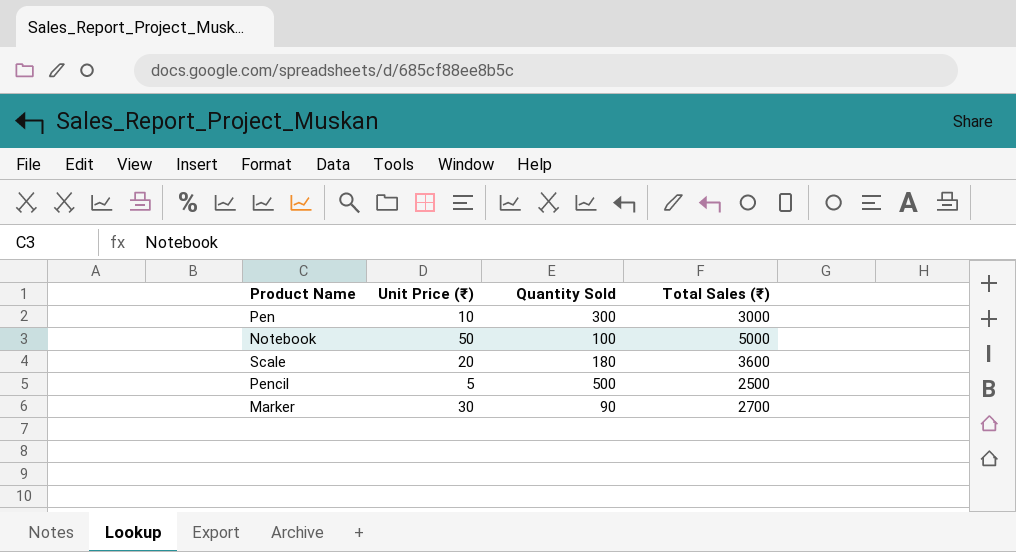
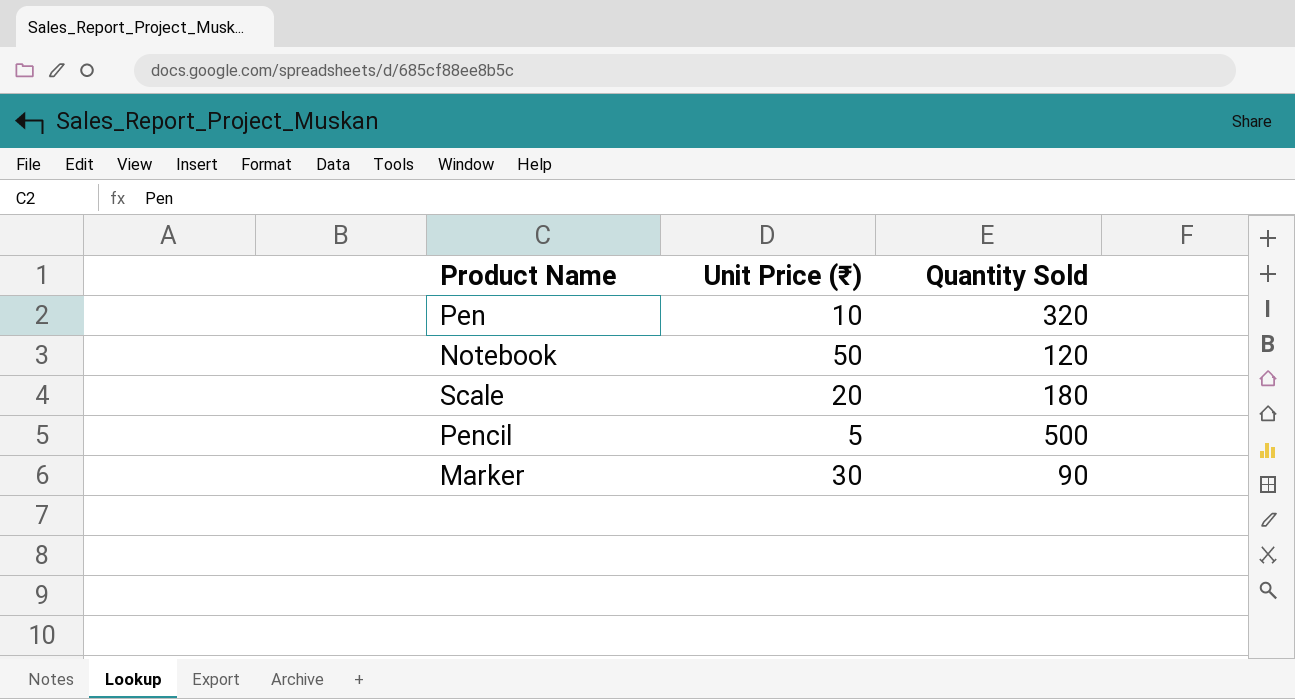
column Total Sales (₹) | formula: [Unit Price (₹)] * [Quantity Sold] -> none
Pen | Quantity Sold: 300 -> 320
Notebook | Quantity Sold: 100 -> 120

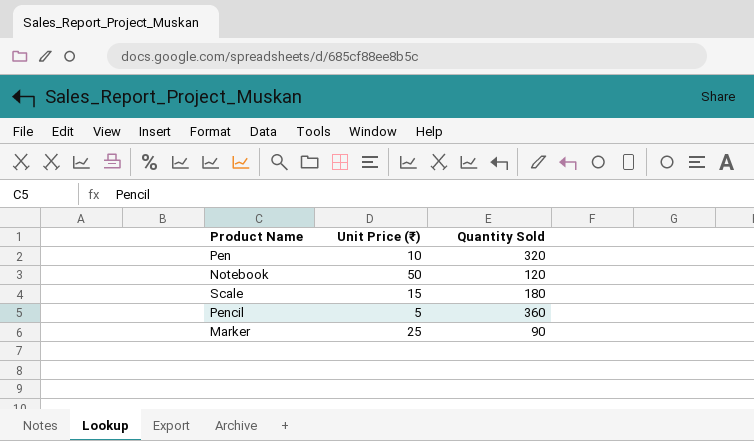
Scale | Unit Price (₹): 20 -> 15
Pencil | Quantity Sold: 500 -> 360
Marker | Unit Price (₹): 30 -> 25

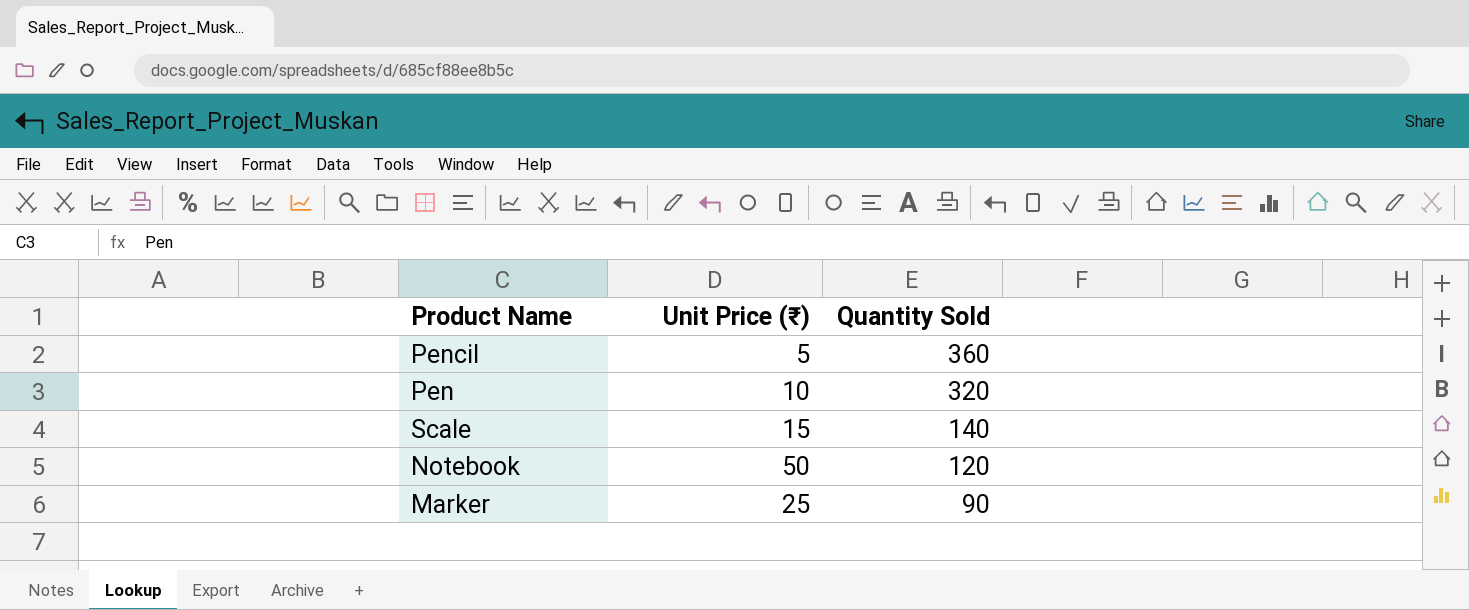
row order: none -> Quantity Sold descending
Scale | Quantity Sold: 180 -> 140

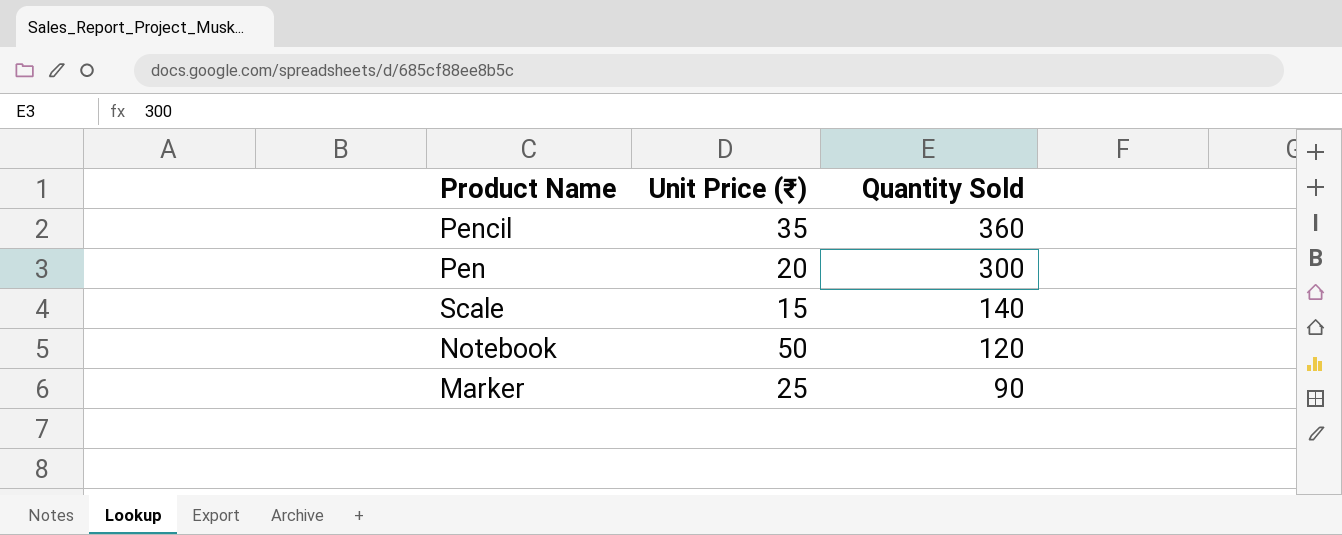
Pencil | Unit Price (₹): 5 -> 35
Pen | Unit Price (₹): 10 -> 20
Pen | Quantity Sold: 320 -> 300

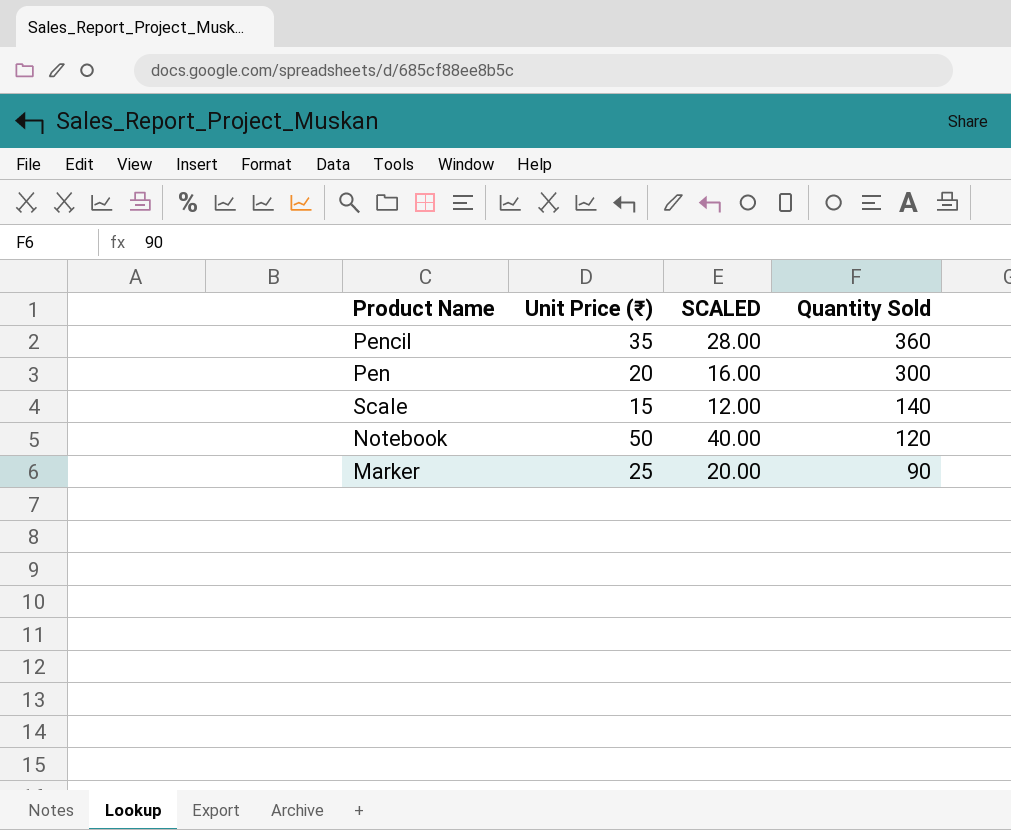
column SCALED | formula: none -> [Unit Price (₹)] * 0.8

